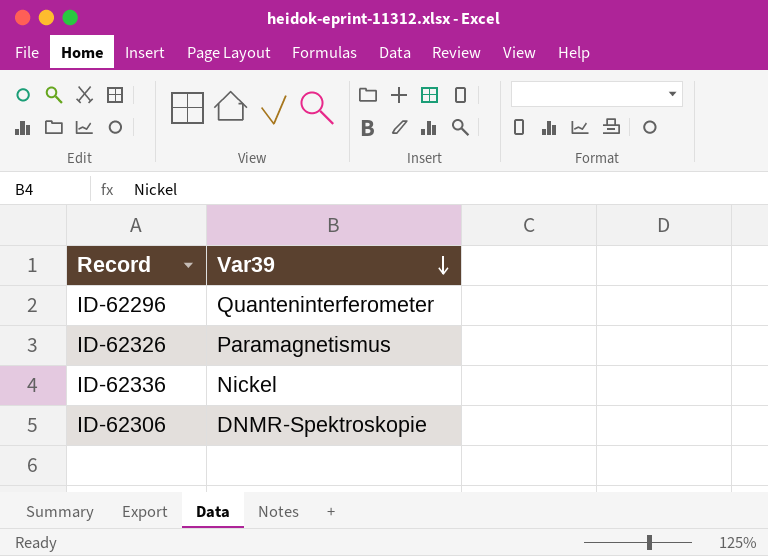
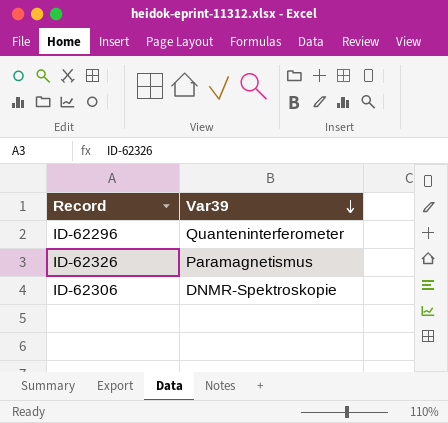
row ID-62336: Nickel -> none

